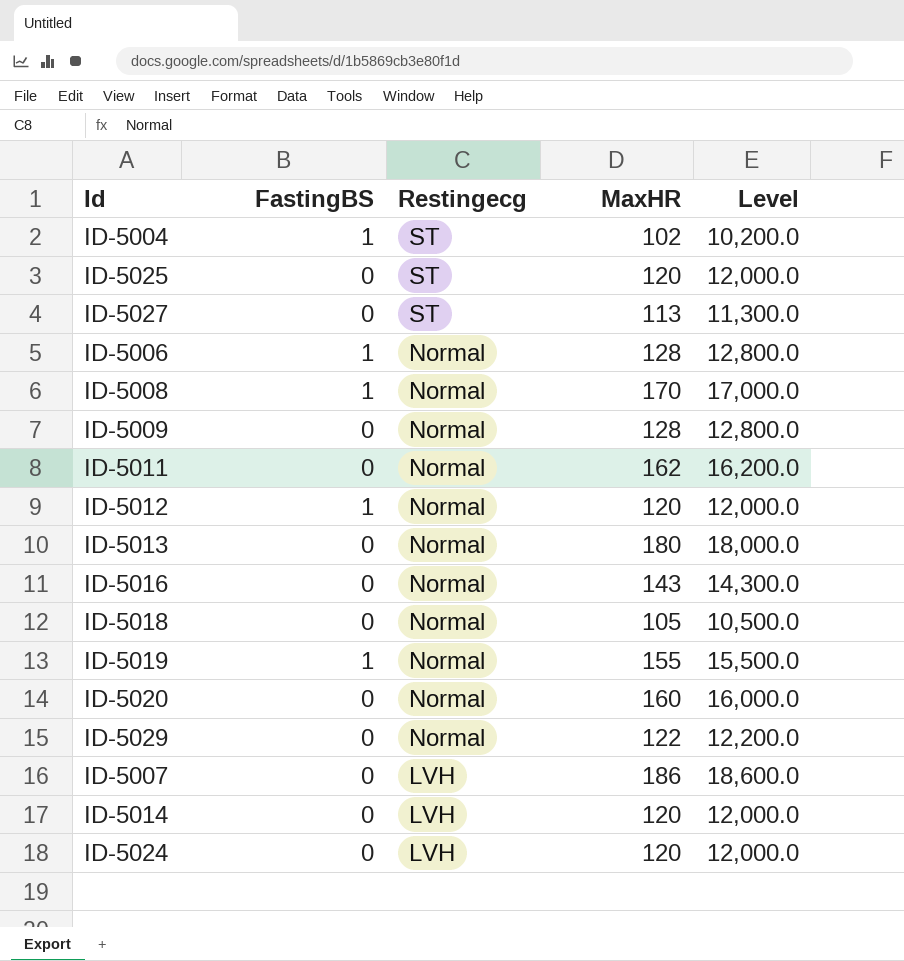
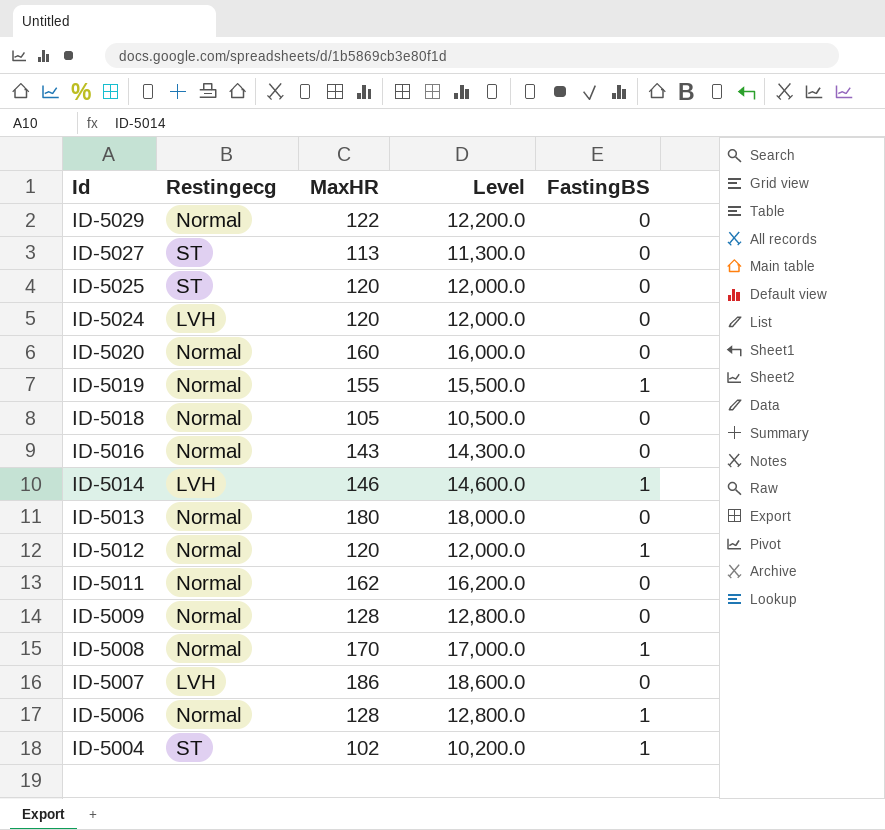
row order: Restingecg descending -> Id descending
column FastingBS | position: 2 -> 5
ID-5014 | MaxHR: 120 -> 146
ID-5014 | Level: 12,000.0 -> 14,600.0
ID-5014 | FastingBS: 0 -> 1

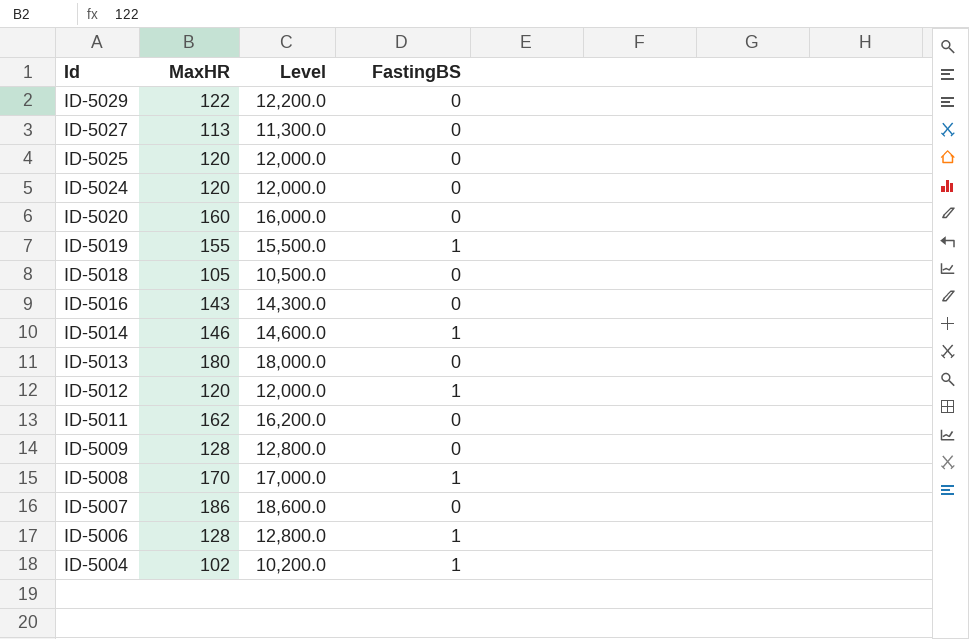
column Restingecg | position: 2 -> none

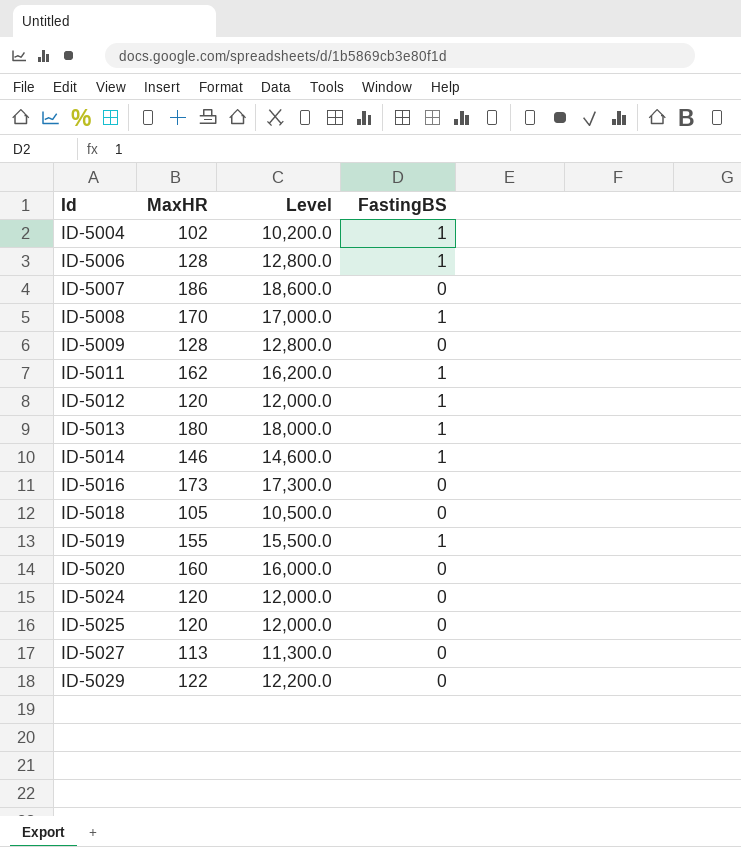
row order: Id descending -> Id ascending
ID-5011 | FastingBS: 0 -> 1
ID-5013 | FastingBS: 0 -> 1
ID-5016 | MaxHR: 143 -> 173
ID-5016 | Level: 14,300.0 -> 17,300.0

